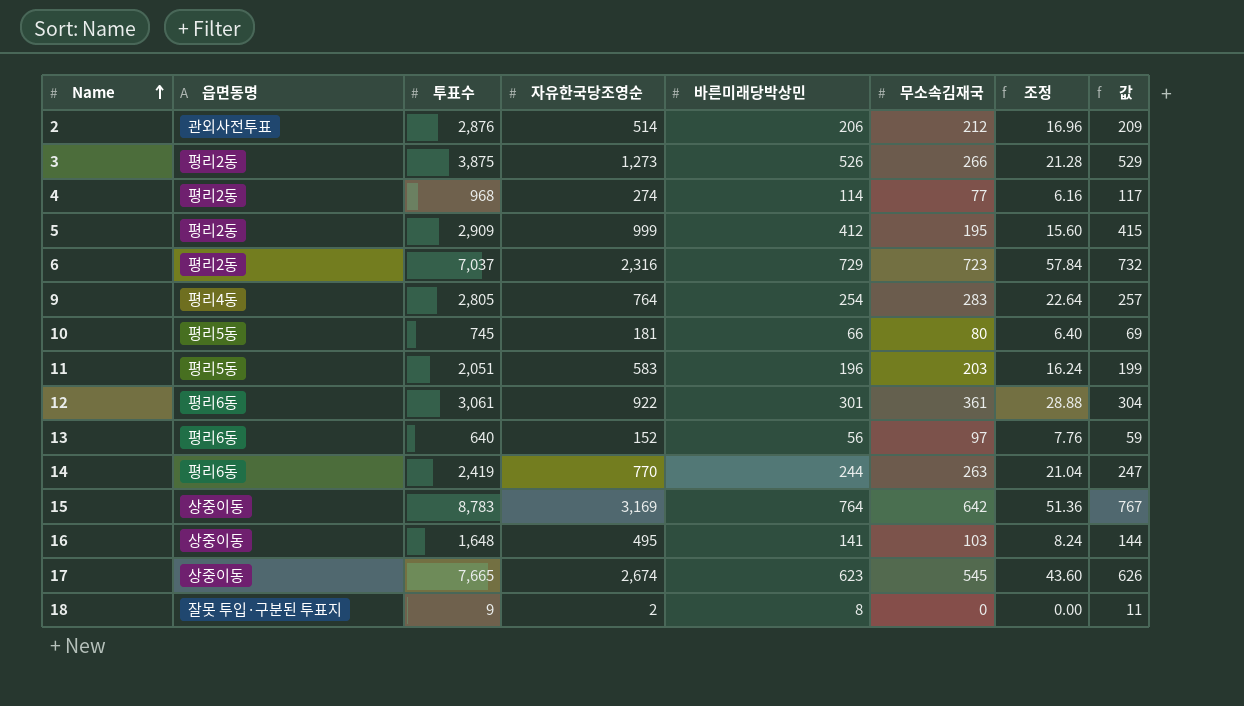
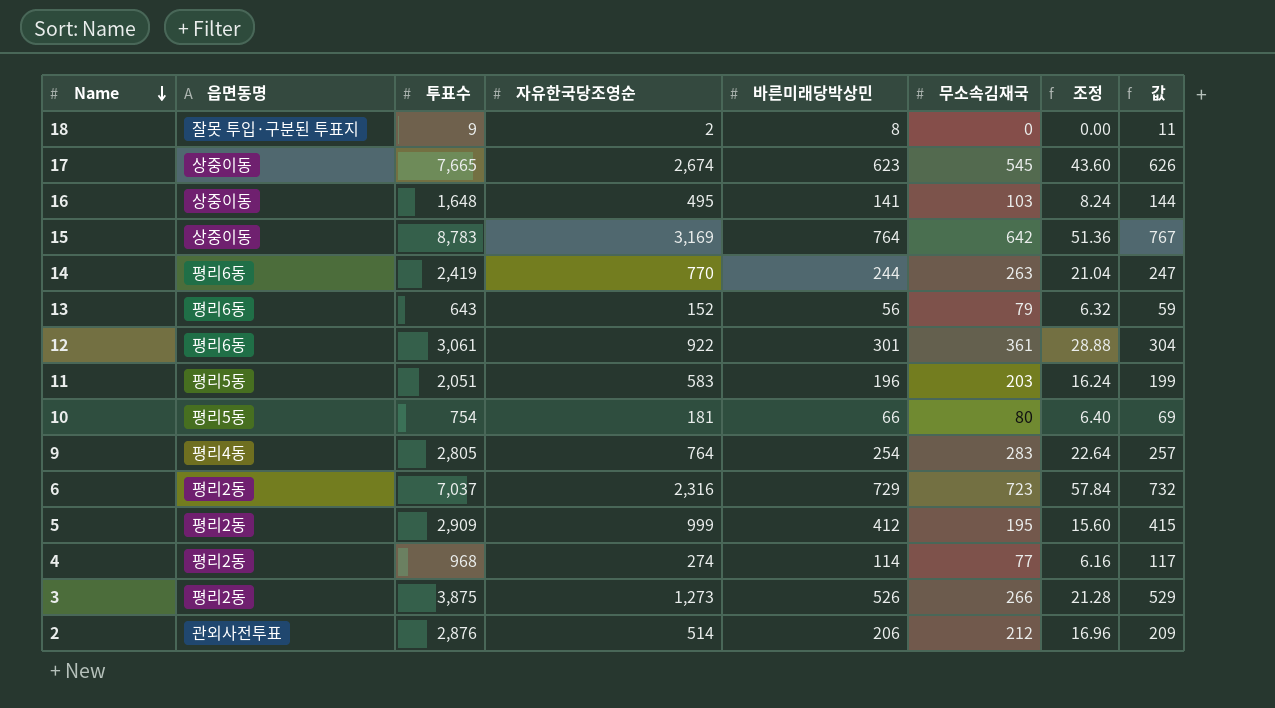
row order: Name ascending -> Name descending
13 | 투표수: 640 -> 643
13 | 무소속김재국: 97 -> 79
13 | 조정: 7.76 -> 6.32
10 | 투표수: 745 -> 754

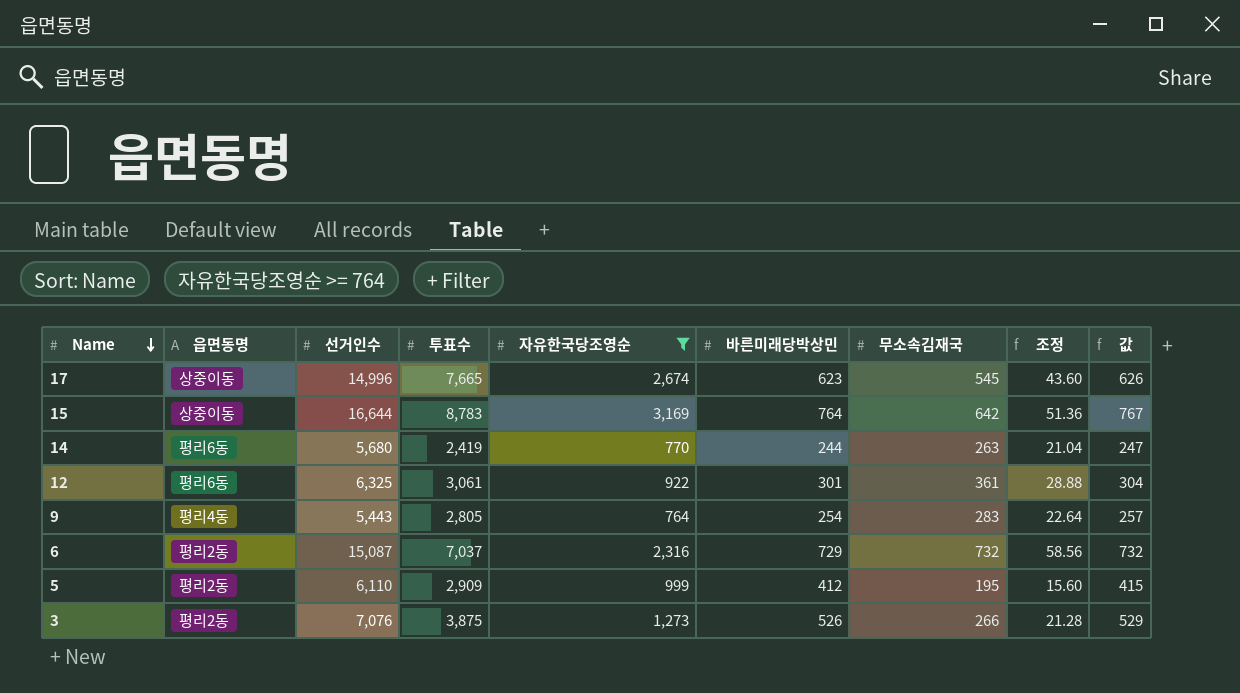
filter: none -> 자유한국당조영순 >= 764
column 선거인수 | position: none -> 3
6 | 무소속김재국: 723 -> 732
6 | 조정: 57.84 -> 58.56

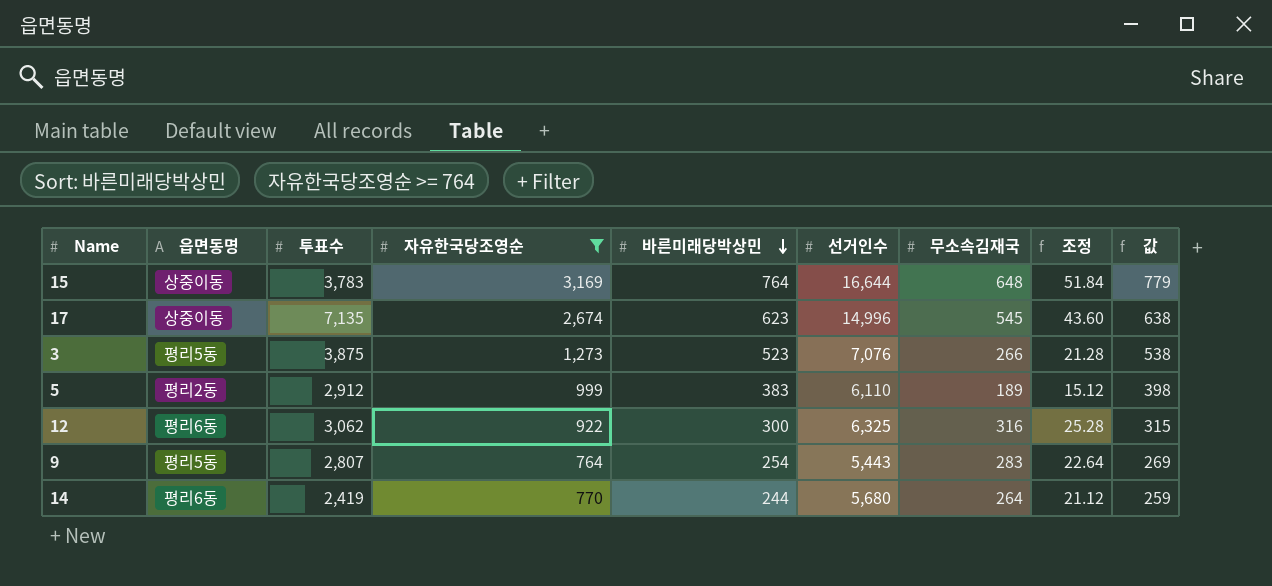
row order: Name descending -> 바른미래당박상민 descending
column 선거인수 | position: 3 -> 6
column 값 | formula: [바른미래당박상민] + 3 -> [바른미래당박상민] + 15
row 6: 평리2동 | 15,087 | 7,037 | 2,316 | 729 | 732 | 58.56 | 732 -> none
15 | 투표수: 8,783 -> 3,783
15 | 무소속김재국: 642 -> 648
15 | 조정: 51.36 -> 51.84
17 | 투표수: 7,665 -> 7,135
3 | 읍면동명: 평리2동 -> 평리5동
3 | 바른미래당박상민: 526 -> 523
5 | 투표수: 2,909 -> 2,912
5 | 바른미래당박상민: 412 -> 383
5 | 무소속김재국: 195 -> 189
5 | 조정: 15.60 -> 15.12
12 | 투표수: 3,061 -> 3,062
12 | 바른미래당박상민: 301 -> 300
12 | 무소속김재국: 361 -> 316
12 | 조정: 28.88 -> 25.28
9 | 읍면동명: 평리4동 -> 평리5동
9 | 투표수: 2,805 -> 2,807
14 | 무소속김재국: 263 -> 264
14 | 조정: 21.04 -> 21.12

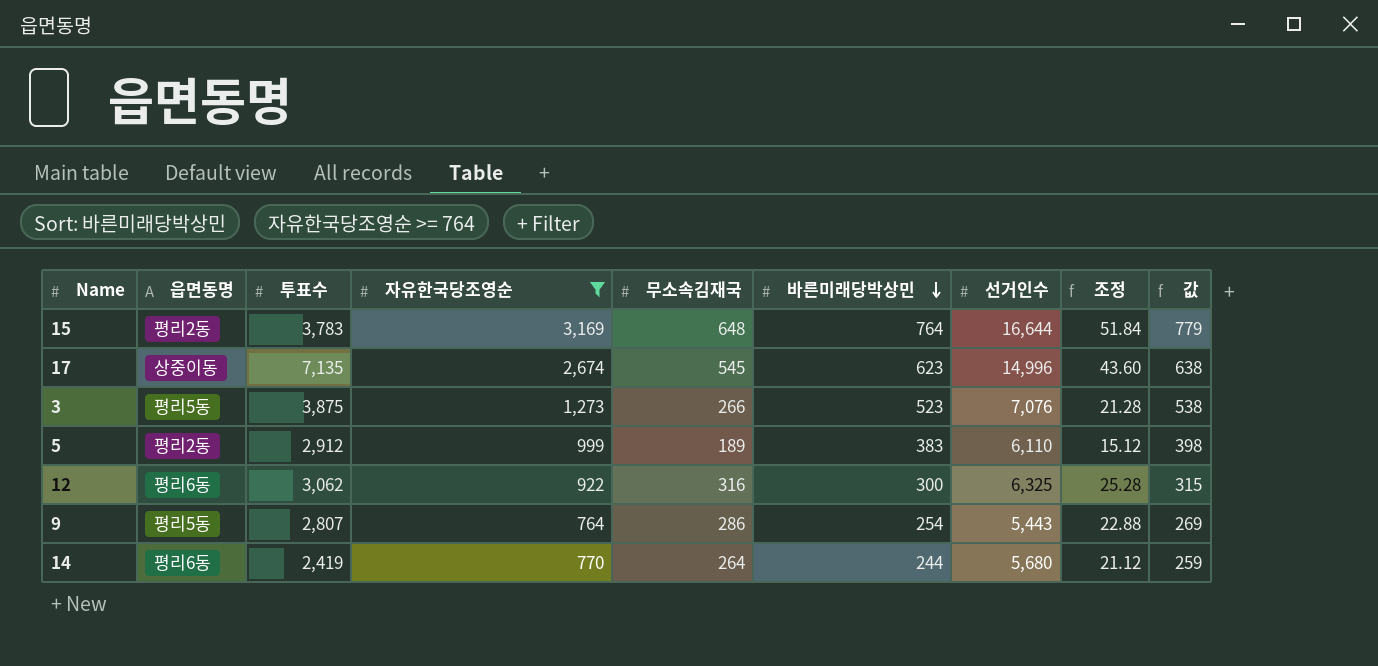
column 무소속김재국 | position: 7 -> 5
15 | 읍면동명: 상중이동 -> 평리2동
9 | 무소속김재국: 283 -> 286
9 | 조정: 22.64 -> 22.88

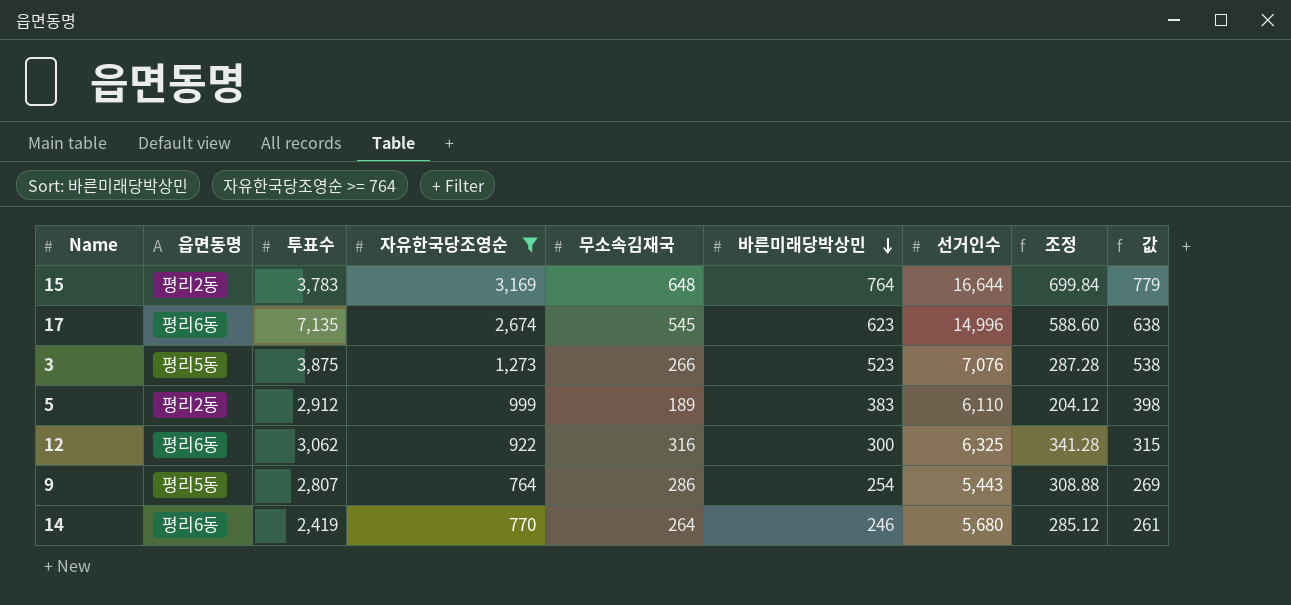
column 조정 | formula: [무소속김재국] * 0.08 -> [무소속김재국] * 1.08
17 | 읍면동명: 상중이동 -> 평리6동
14 | 바른미래당박상민: 244 -> 246
14 | 값: 259 -> 261

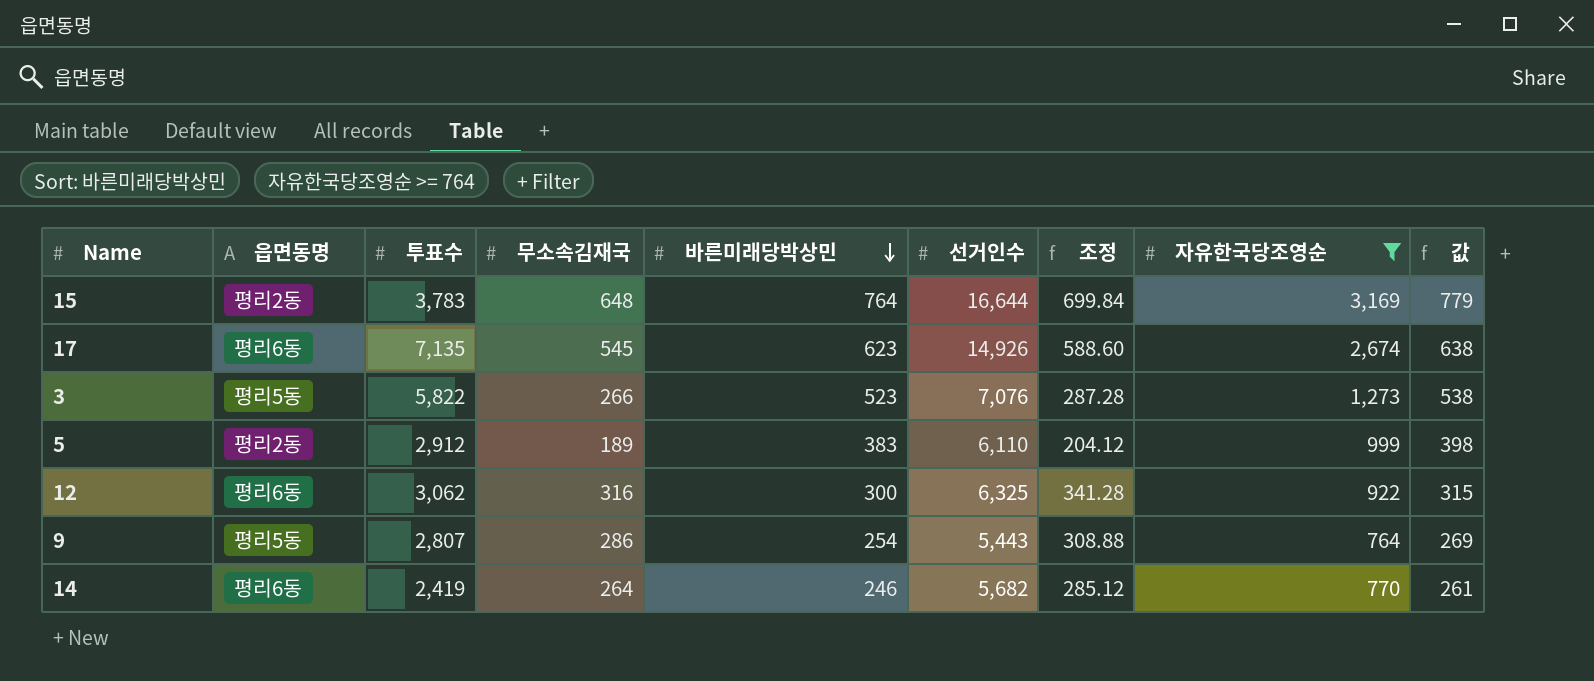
column 자유한국당조영순 | position: 4 -> 8
17 | 선거인수: 14,996 -> 14,926
3 | 투표수: 3,875 -> 5,822
14 | 선거인수: 5,680 -> 5,682

